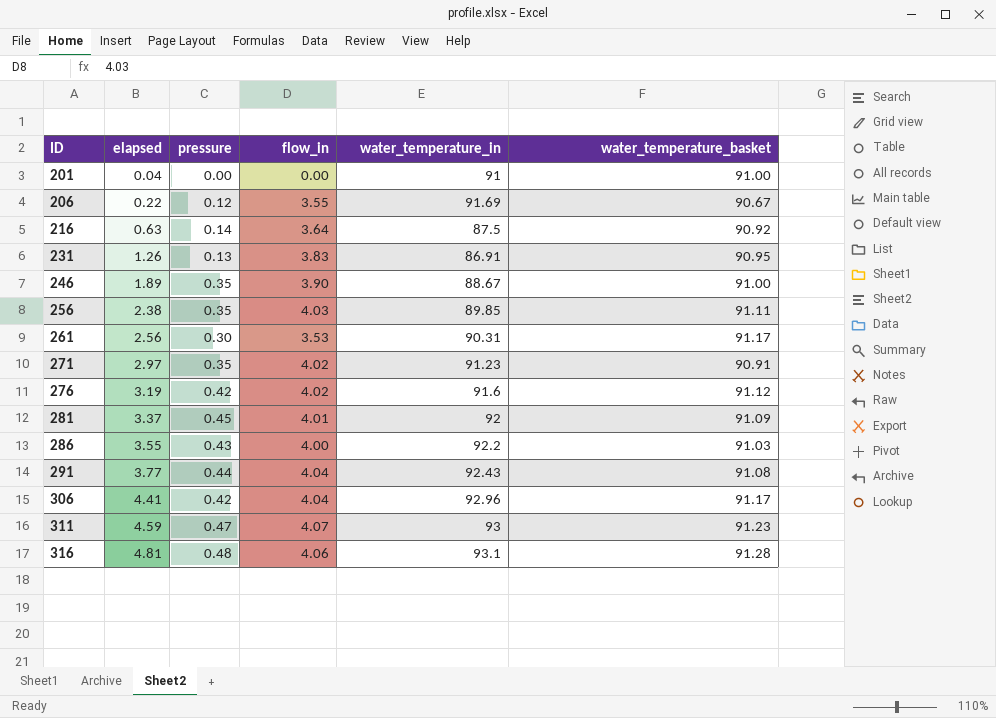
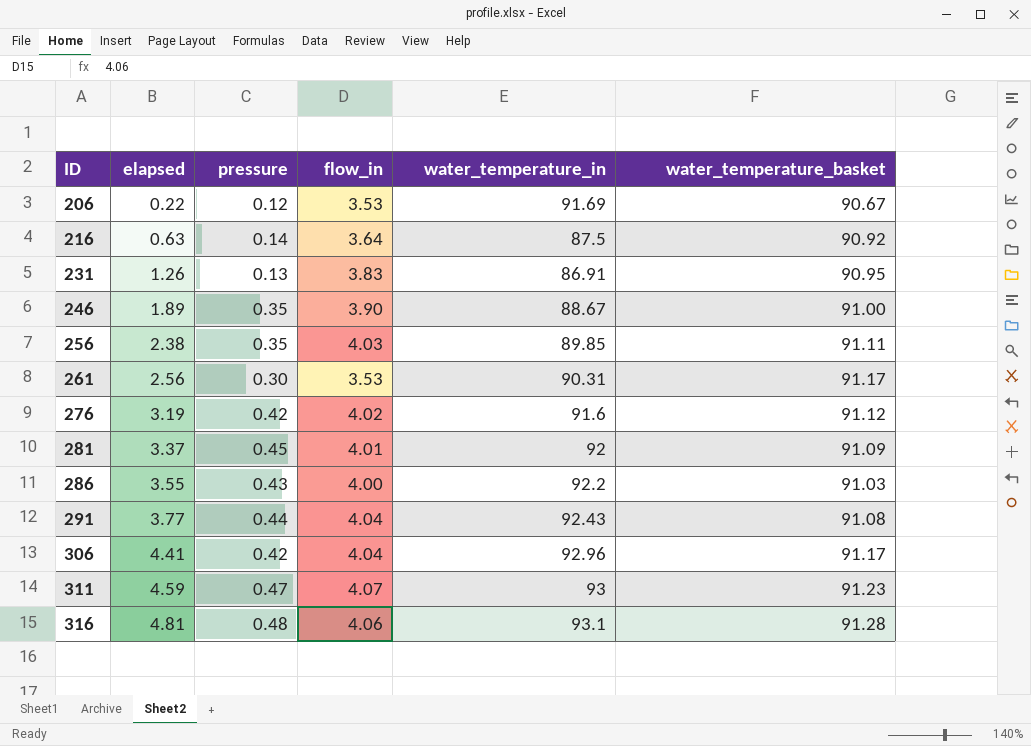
row 201: 0.04 | 0.00 | 0.00 | 91 | 91.00 -> none
row 271: 2.97 | 0.35 | 4.02 | 91.23 | 90.91 -> none
206 | flow_in: 3.55 -> 3.53

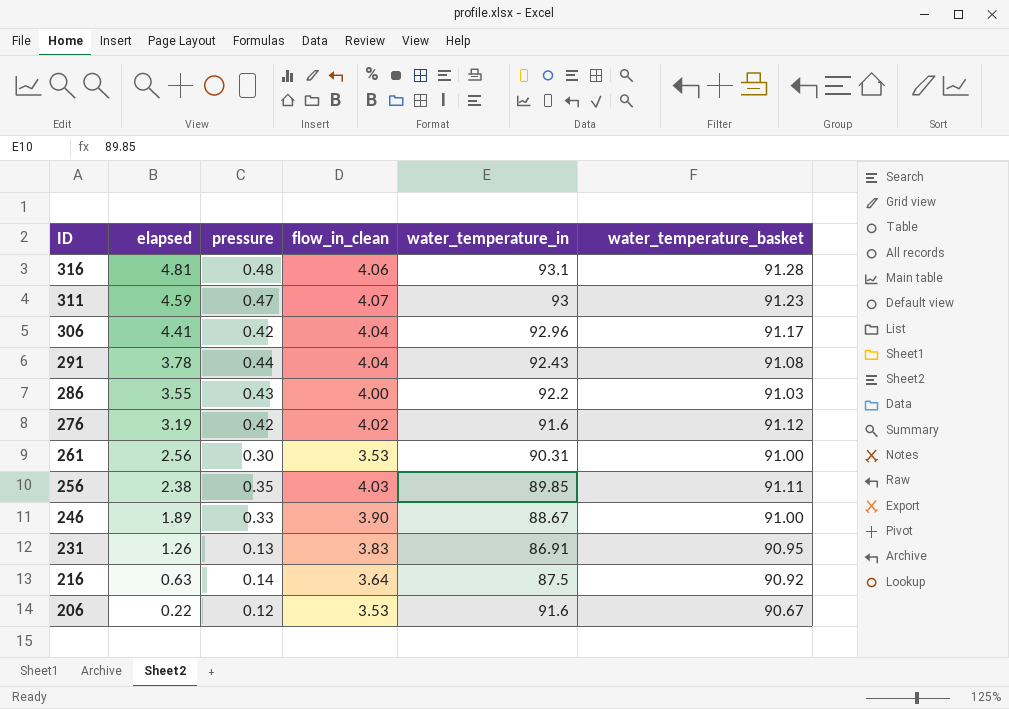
row order: ID ascending -> ID descending
column name: flow_in -> flow_in_clean
row 281: 3.37 | 0.45 | 4.01 | 92 | 91.09 -> none
291 | elapsed: 3.77 -> 3.78
261 | water_temperature_basket: 91.17 -> 91.00
246 | pressure: 0.35 -> 0.33
206 | water_temperature_in: 91.69 -> 91.6

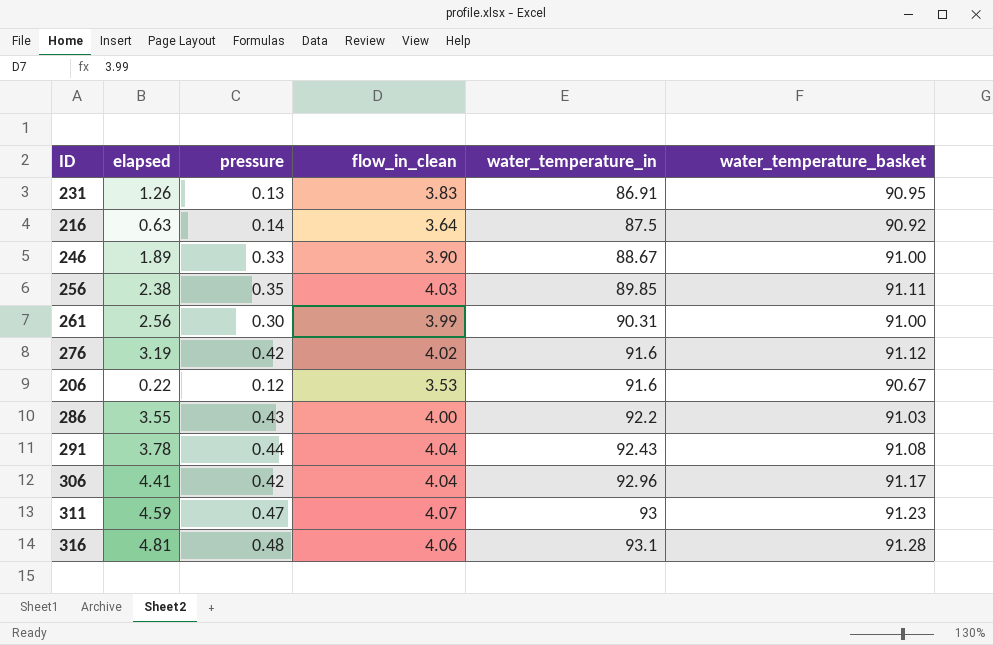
row order: ID descending -> water_temperature_in ascending
261 | flow_in_clean: 3.53 -> 3.99

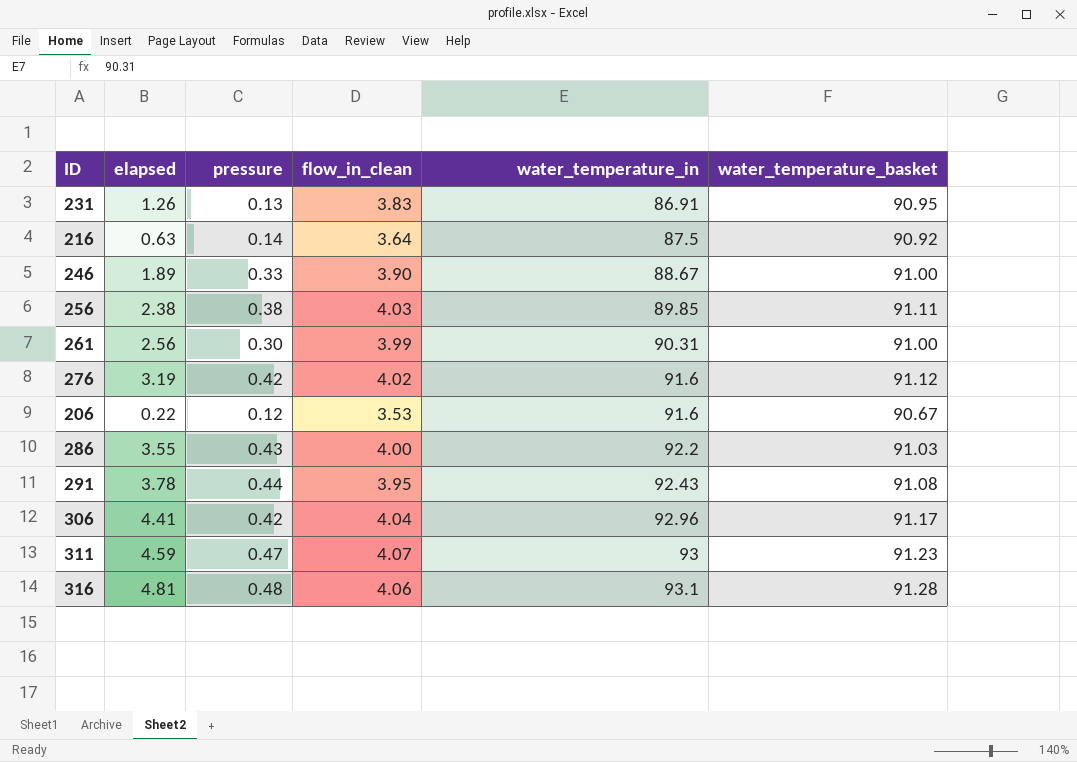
256 | pressure: 0.35 -> 0.38
291 | flow_in_clean: 4.04 -> 3.95

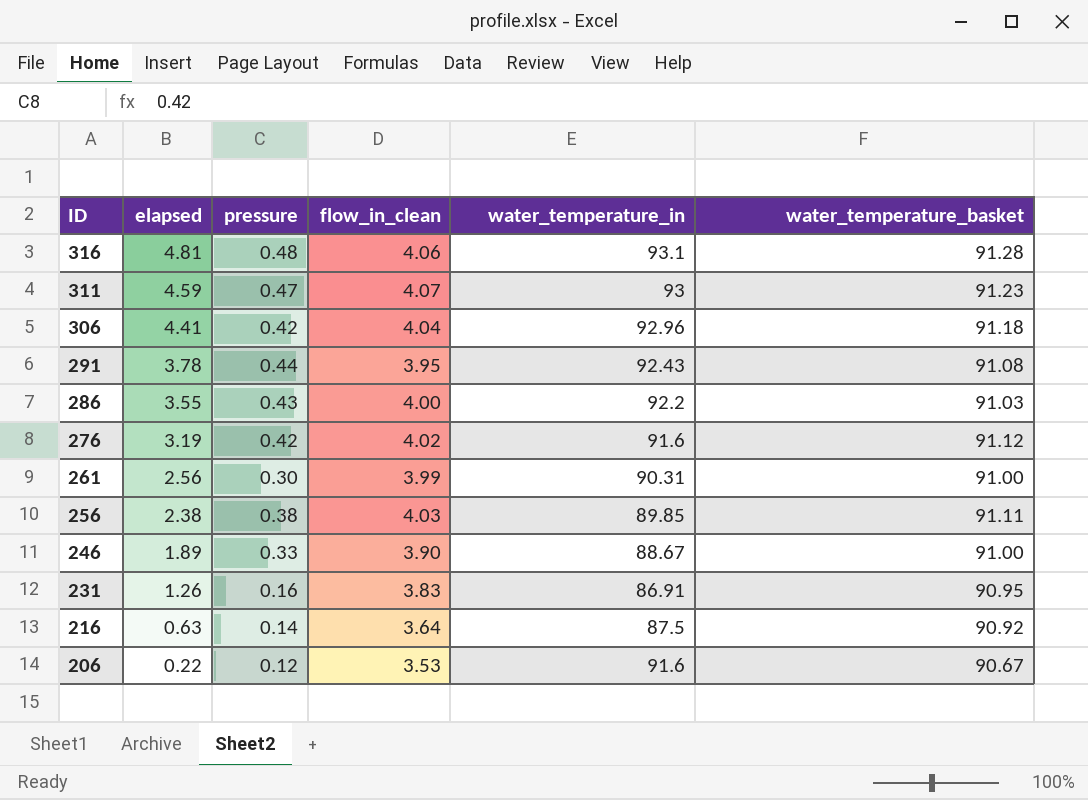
row order: water_temperature_in ascending -> ID descending
306 | water_temperature_basket: 91.17 -> 91.18
231 | pressure: 0.13 -> 0.16

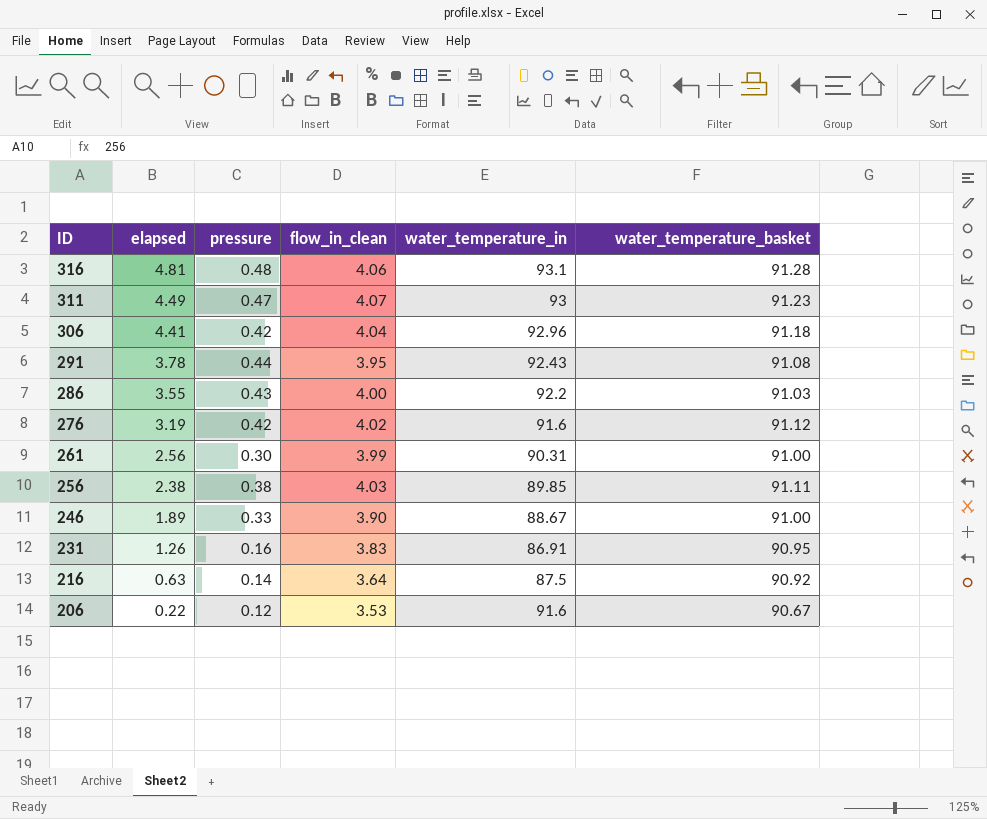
311 | elapsed: 4.59 -> 4.49

